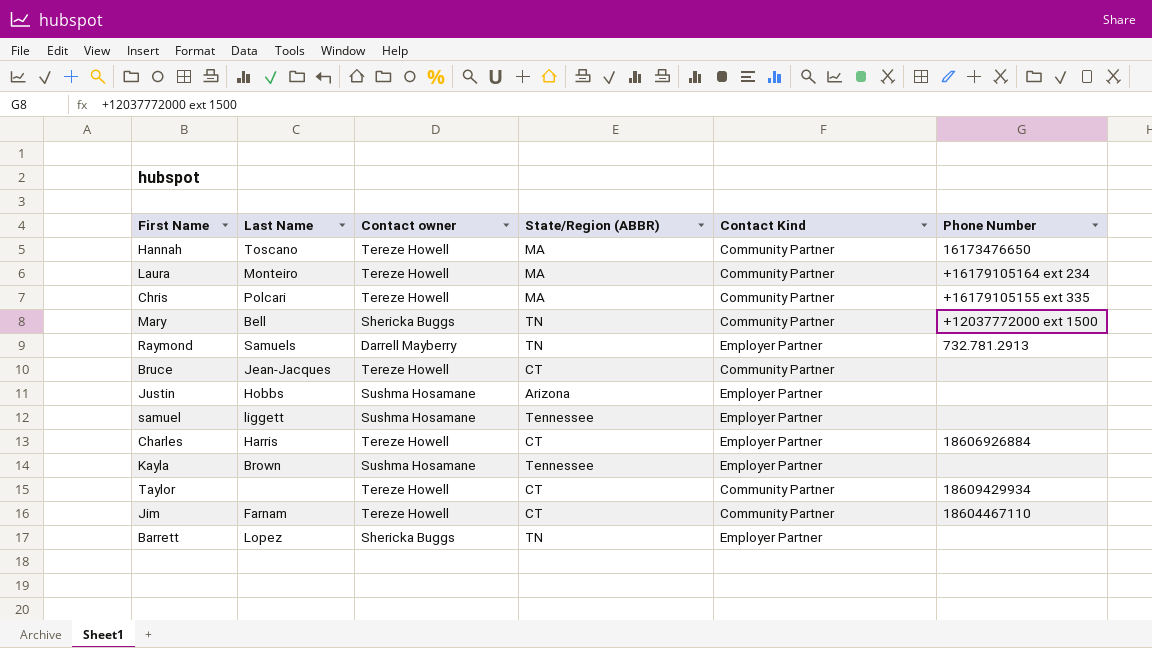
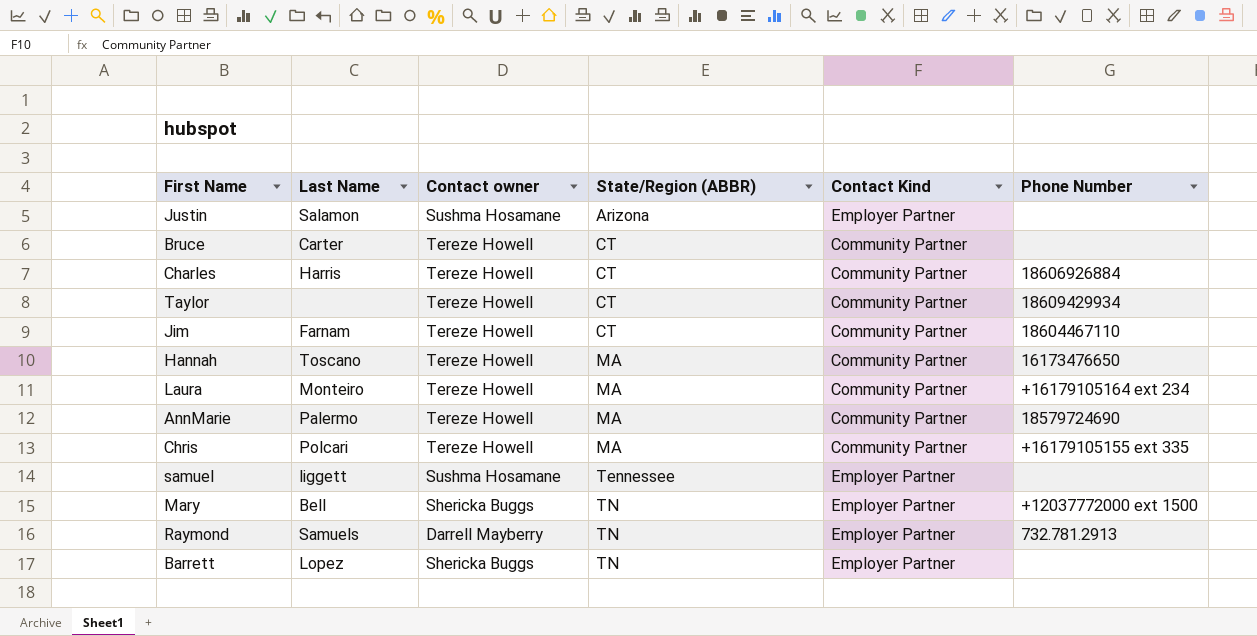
row order: none -> State/Region (ABBR) ascending
row Kayla: Brown | Sushma Hosamane | Tennessee | Employer Partner | none -> none
Justin | Last Name: Hobbs -> Salamon
Bruce | Last Name: Jean-Jacques -> Carter
Charles | Contact Kind: Employer Partner -> Community Partner
row AnnMarie: none -> Palermo | Tereze Howell | MA | Community Partner | 18579724690
Mary | Contact Kind: Community Partner -> Employer Partner

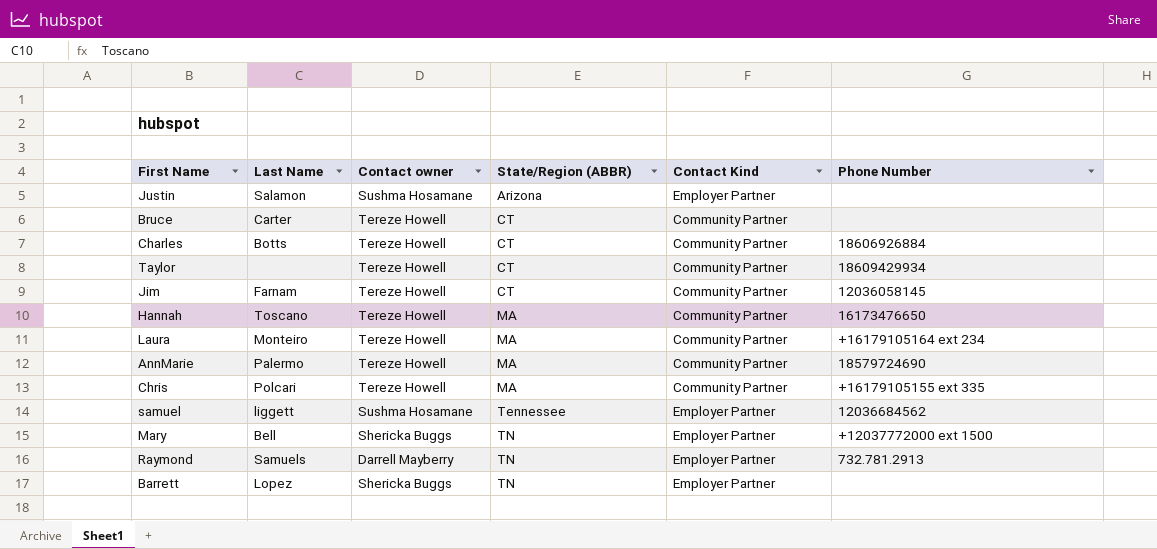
Charles | Last Name: Harris -> Botts
Jim | Phone Number: 18604467110 -> 12036058145
samuel | Phone Number: none -> 12036684562

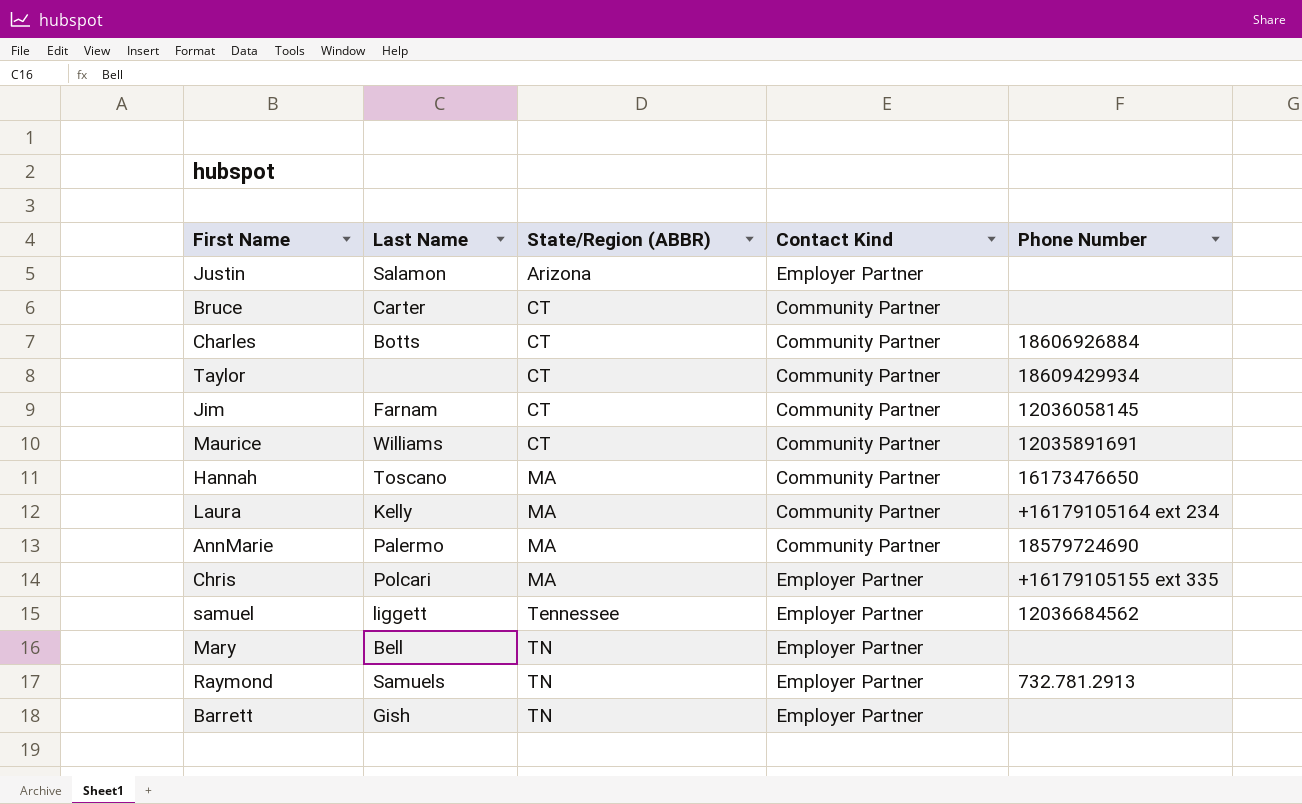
column Contact owner | position: 3 -> none
row Maurice: none -> Williams | CT | Community Partner | 12035891691
Laura | Last Name: Monteiro -> Kelly
Chris | Contact Kind: Community Partner -> Employer Partner
Mary | Phone Number: +12037772000 ext 1500 -> none
Barrett | Last Name: Lopez -> Gish

